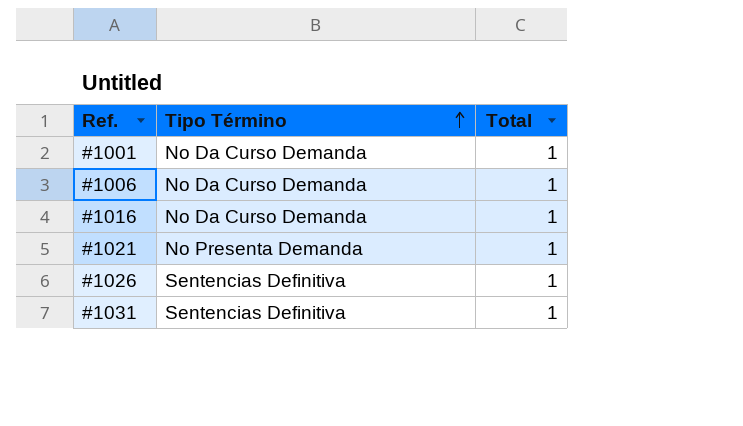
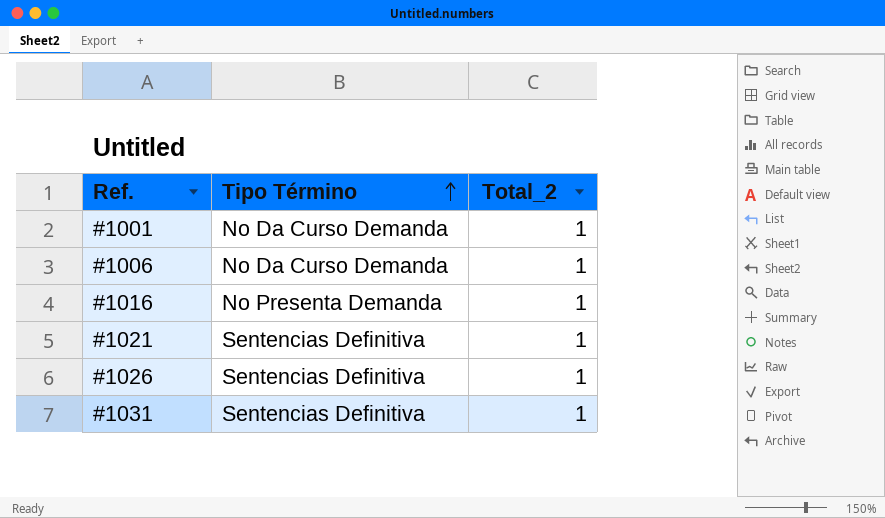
column name: Total -> Total_2
#1016 | Tipo Término: No Da Curso Demanda -> No Presenta Demanda
#1021 | Tipo Término: No Presenta Demanda -> Sentencias Definitiva

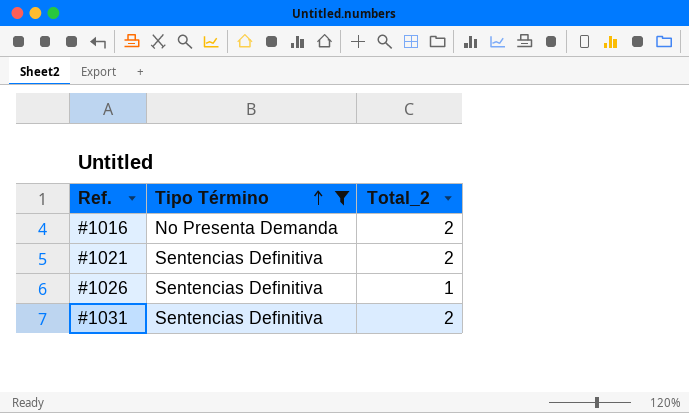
filter: none -> Tipo Término != No Da Curso Demanda
#1016 | Total_2: 1 -> 2
#1021 | Total_2: 1 -> 2
#1031 | Total_2: 1 -> 2

